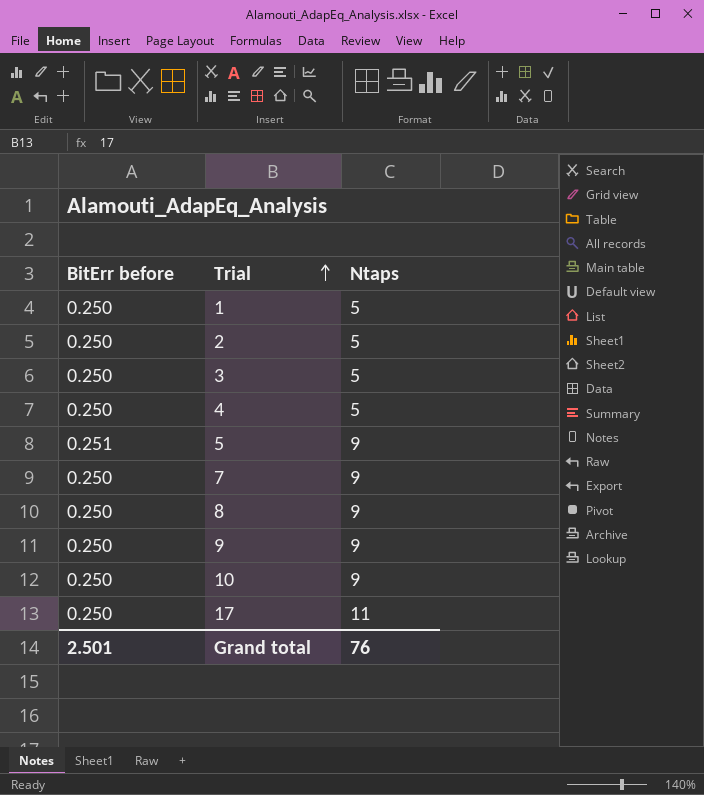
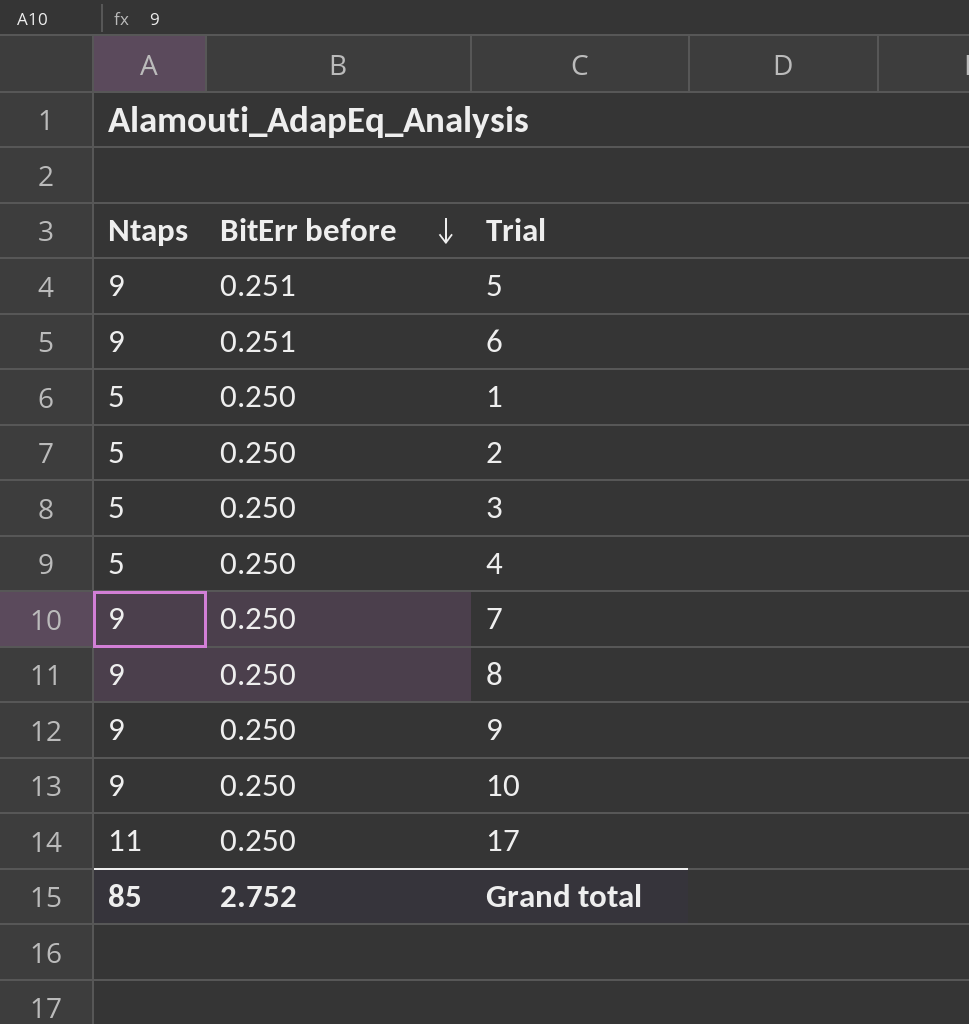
row order: Trial ascending -> BitErr before descending
column Ntaps | position: 3 -> 1
row 6: none -> 9 | 0.251
Grand total | Ntaps: 76 -> 85
Grand total | BitErr before: 2.501 -> 2.752

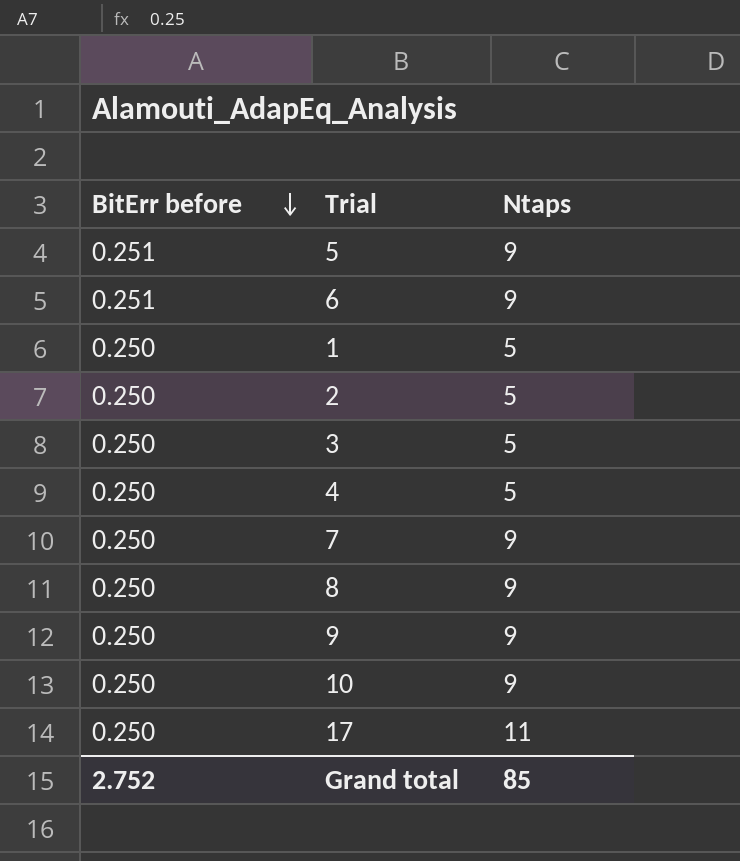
column Ntaps | position: 1 -> 3

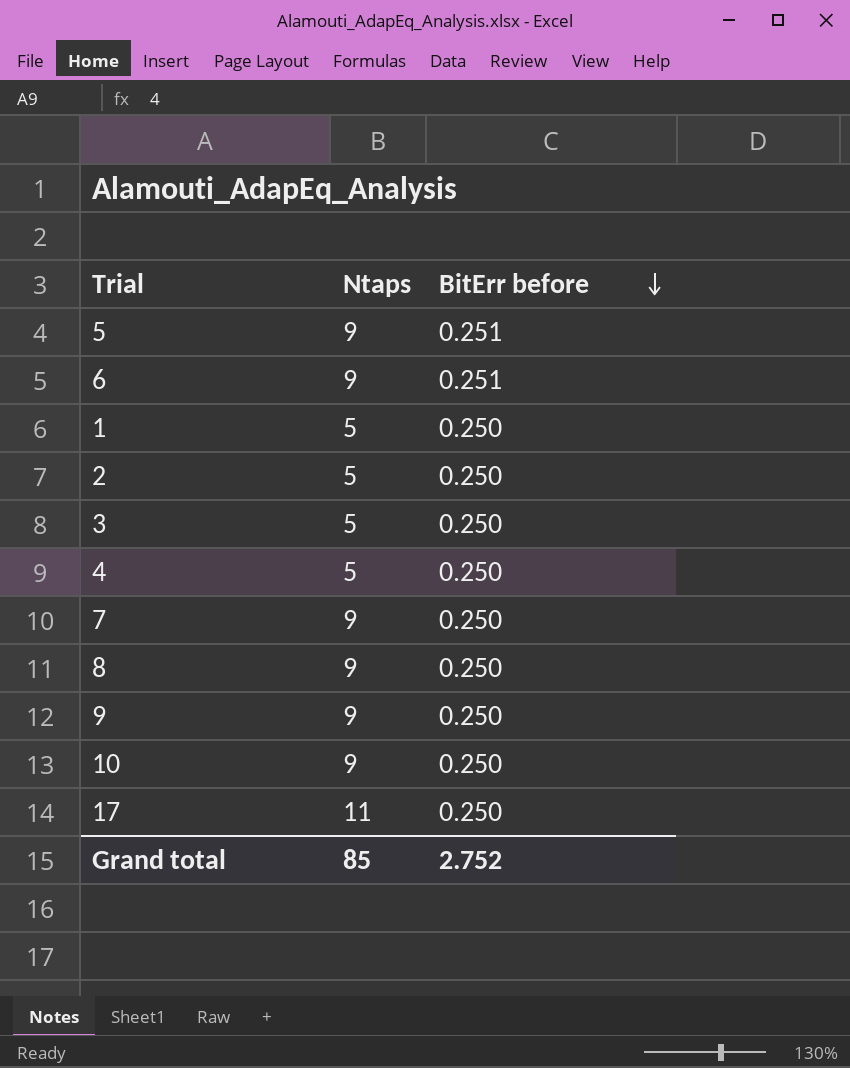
column BitErr before | position: 1 -> 3

